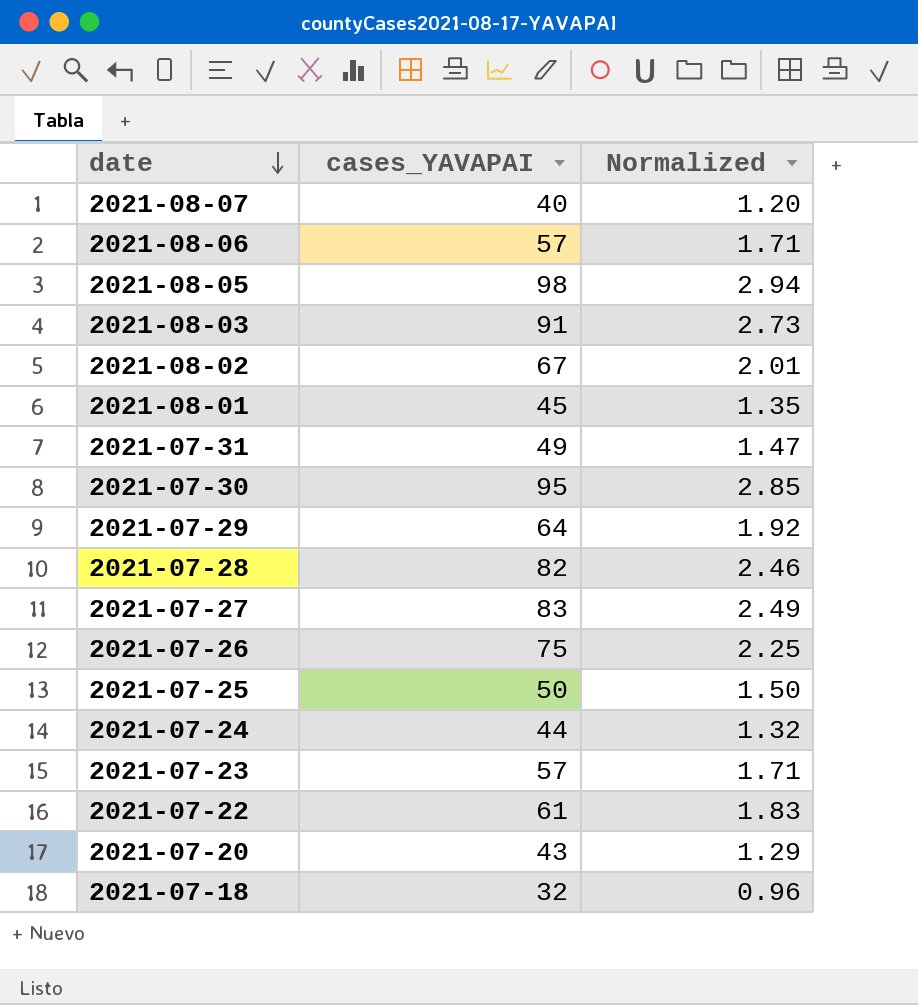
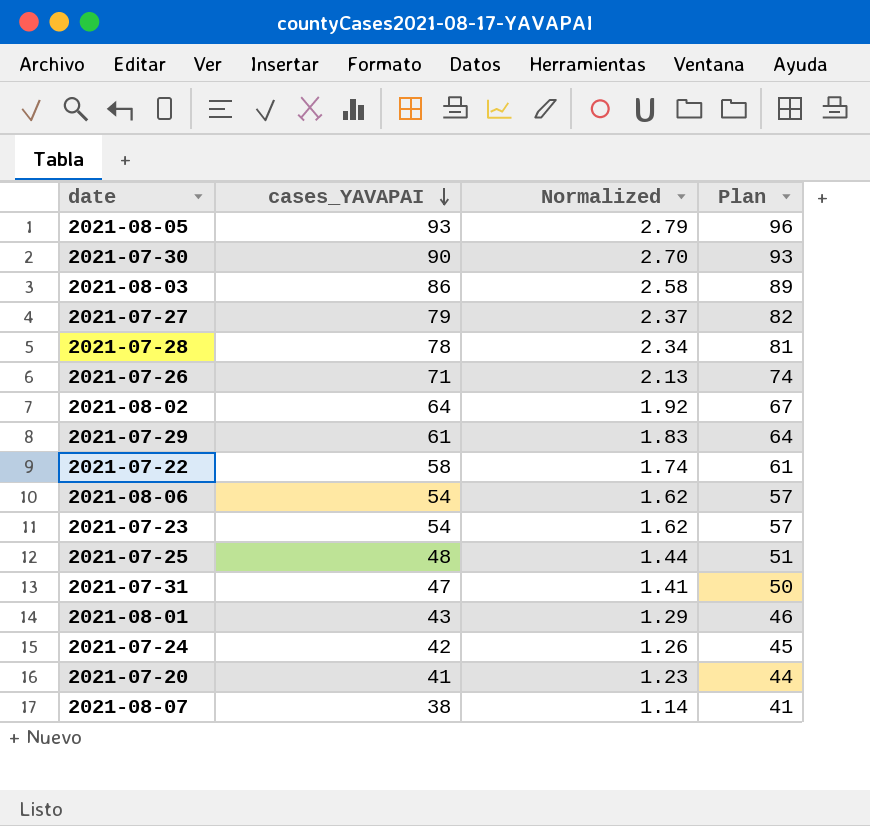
row order: date descending -> cases_YAVAPAI descending
column Plan | formula: none -> [cases_YAVAPAI] + 3
row 2021-07-18: 32 | 0.96 -> none
2021-08-05 | cases_YAVAPAI: 98 -> 93
2021-08-05 | Normalized: 2.94 -> 2.79
2021-07-30 | cases_YAVAPAI: 95 -> 90
2021-07-30 | Normalized: 2.85 -> 2.70
2021-08-03 | cases_YAVAPAI: 91 -> 86
2021-08-03 | Normalized: 2.73 -> 2.58
2021-07-27 | cases_YAVAPAI: 83 -> 79
2021-07-27 | Normalized: 2.49 -> 2.37
2021-07-28 | cases_YAVAPAI: 82 -> 78
2021-07-28 | Normalized: 2.46 -> 2.34
2021-07-26 | cases_YAVAPAI: 75 -> 71
2021-07-26 | Normalized: 2.25 -> 2.13
2021-08-02 | cases_YAVAPAI: 67 -> 64
2021-08-02 | Normalized: 2.01 -> 1.92
2021-07-29 | cases_YAVAPAI: 64 -> 61
2021-07-29 | Normalized: 1.92 -> 1.83
2021-07-22 | cases_YAVAPAI: 61 -> 58
2021-07-22 | Normalized: 1.83 -> 1.74
2021-08-06 | cases_YAVAPAI: 57 -> 54
2021-08-06 | Normalized: 1.71 -> 1.62
2021-07-23 | cases_YAVAPAI: 57 -> 54
2021-07-23 | Normalized: 1.71 -> 1.62
2021-07-25 | cases_YAVAPAI: 50 -> 48
2021-07-25 | Normalized: 1.50 -> 1.44
2021-07-31 | cases_YAVAPAI: 49 -> 47
2021-07-31 | Normalized: 1.47 -> 1.41
2021-08-01 | cases_YAVAPAI: 45 -> 43
2021-08-01 | Normalized: 1.35 -> 1.29
2021-07-24 | cases_YAVAPAI: 44 -> 42
2021-07-24 | Normalized: 1.32 -> 1.26
2021-07-20 | cases_YAVAPAI: 43 -> 41
2021-07-20 | Normalized: 1.29 -> 1.23
2021-08-07 | cases_YAVAPAI: 40 -> 38
2021-08-07 | Normalized: 1.20 -> 1.14

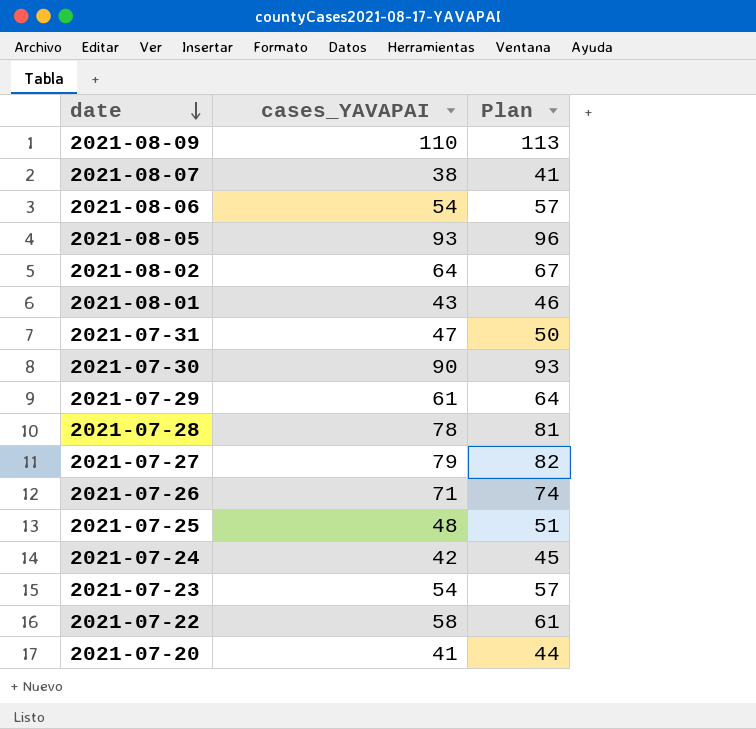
row order: cases_YAVAPAI descending -> date descending
column Normalized | formula: [cases_YAVAPAI] * 0.03 -> none
row 2021-08-03: 86 | 2.58 | 89 -> none
row 2021-08-09: none -> 110 | 113

